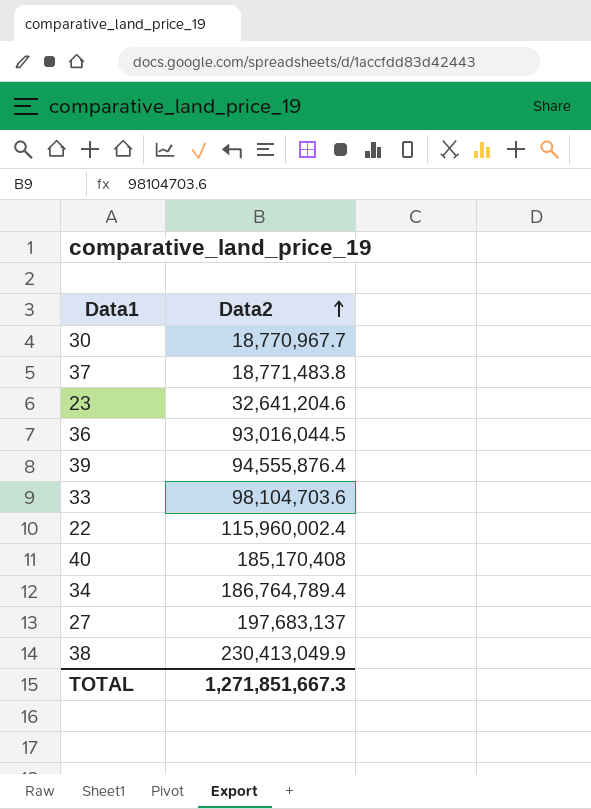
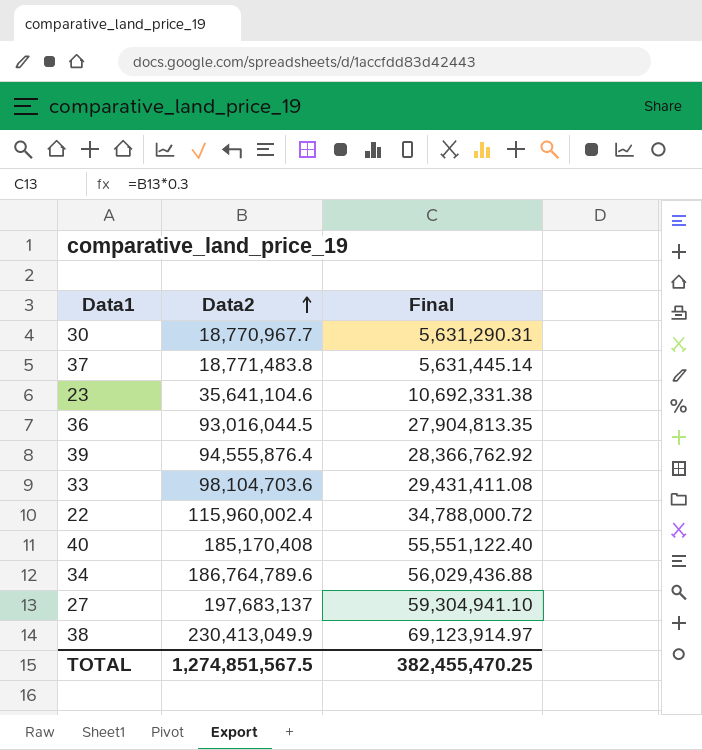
column Final | formula: none -> [Data2] * 0.3
23 | Data2: 32,641,204.6 -> 35,641,104.6
34 | Data2: 186,764,789.4 -> 186,764,789.6
TOTAL | Data2: 1,271,851,667.3 -> 1,274,851,567.5

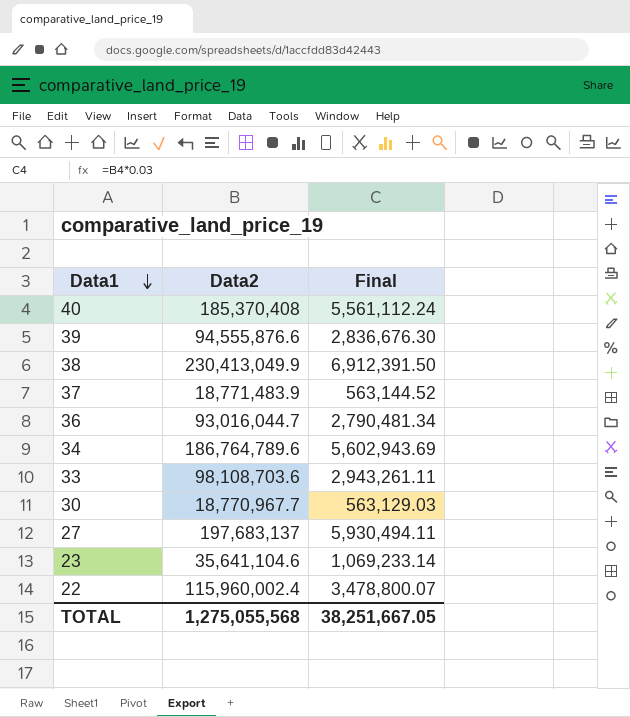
row order: Data2 ascending -> Data1 descending
column Final | formula: [Data2] * 0.3 -> [Data2] * 0.03
40 | Data2: 185,170,408 -> 185,370,408
39 | Data2: 94,555,876.4 -> 94,555,876.6
37 | Data2: 18,771,483.8 -> 18,771,483.9
36 | Data2: 93,016,044.5 -> 93,016,044.7
33 | Data2: 98,104,703.6 -> 98,108,703.6
TOTAL | Data2: 1,274,851,567.5 -> 1,275,055,568
TOTAL | Final: 382,455,470.25 -> 38,251,667.05

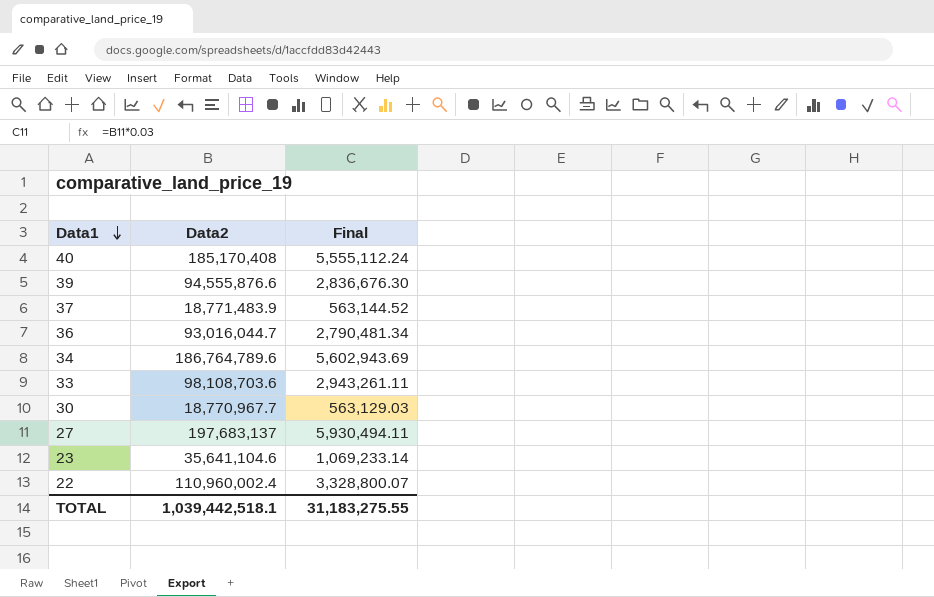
row 38: 230,413,049.9 | 6,912,391.50 -> none
40 | Data2: 185,370,408 -> 185,170,408
40 | Final: 5,561,112.24 -> 5,555,112.24
22 | Data2: 115,960,002.4 -> 110,960,002.4
22 | Final: 3,478,800.07 -> 3,328,800.07
TOTAL | Data2: 1,275,055,568 -> 1,039,442,518.1
TOTAL | Final: 38,251,667.05 -> 31,183,275.55

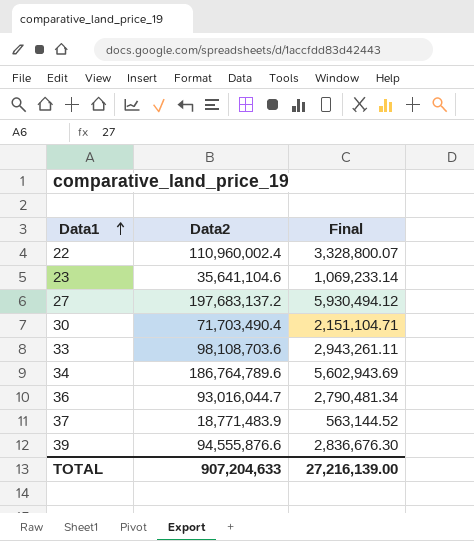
row order: Data1 descending -> Data1 ascending
row 40: 185,170,408 | 5,555,112.24 -> none
27 | Data2: 197,683,137 -> 197,683,137.2
27 | Final: 5,930,494.11 -> 5,930,494.12
30 | Data2: 18,770,967.7 -> 71,703,490.4
30 | Final: 563,129.03 -> 2,151,104.71
TOTAL | Data2: 1,039,442,518.1 -> 907,204,633
TOTAL | Final: 31,183,275.55 -> 27,216,139.00

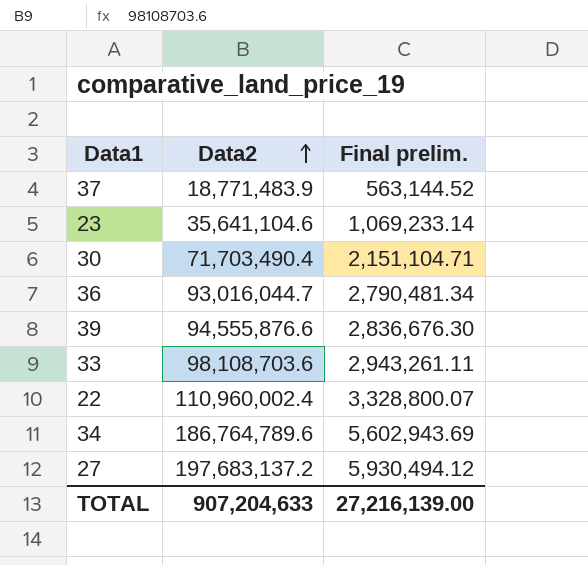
row order: Data1 ascending -> Data2 ascending
column name: Final -> Final prelim.

